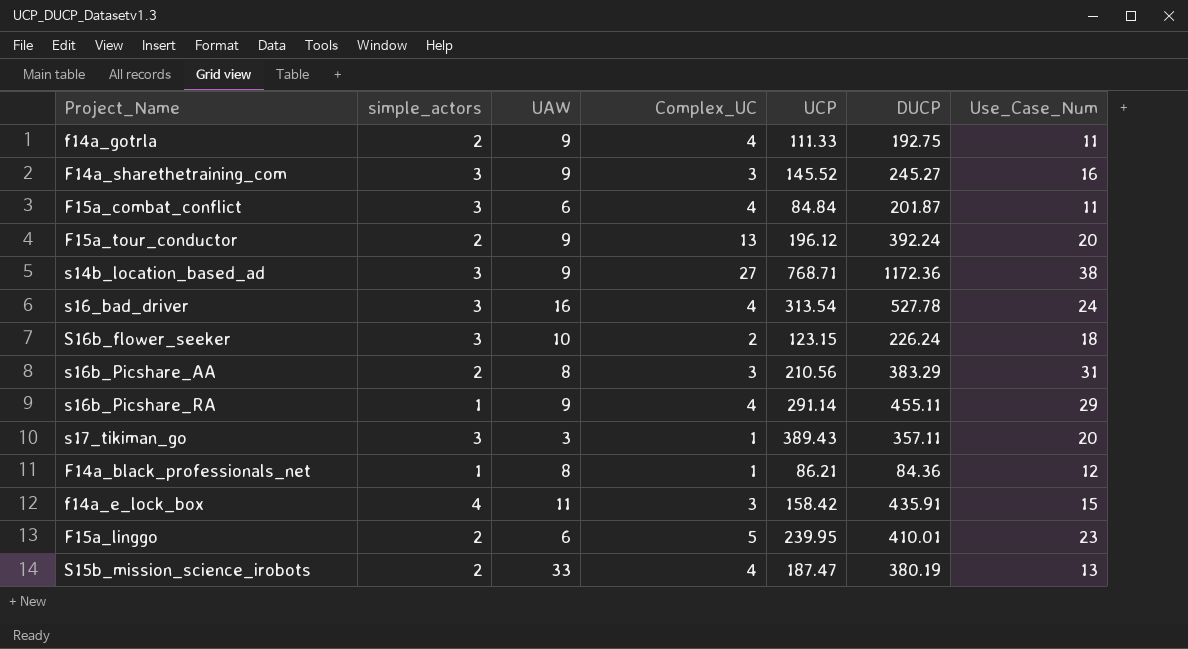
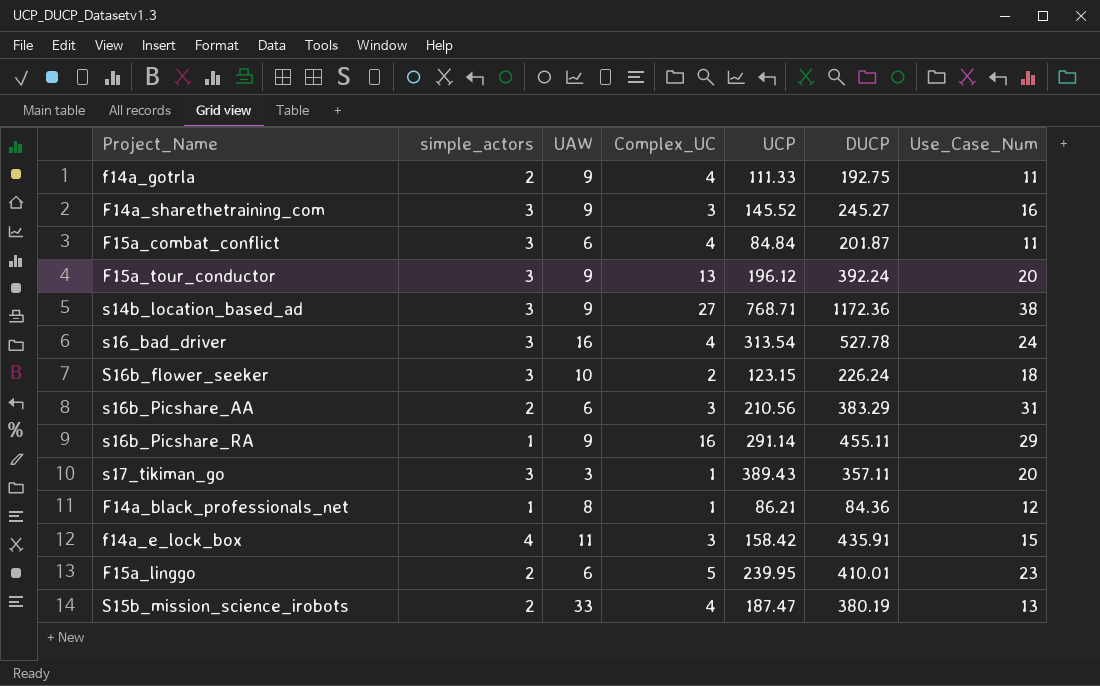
F15a_tour_conductor | simple_actors: 2 -> 3
s16b_Picshare_AA | UAW: 8 -> 6
s16b_Picshare_RA | Complex_UC: 4 -> 16

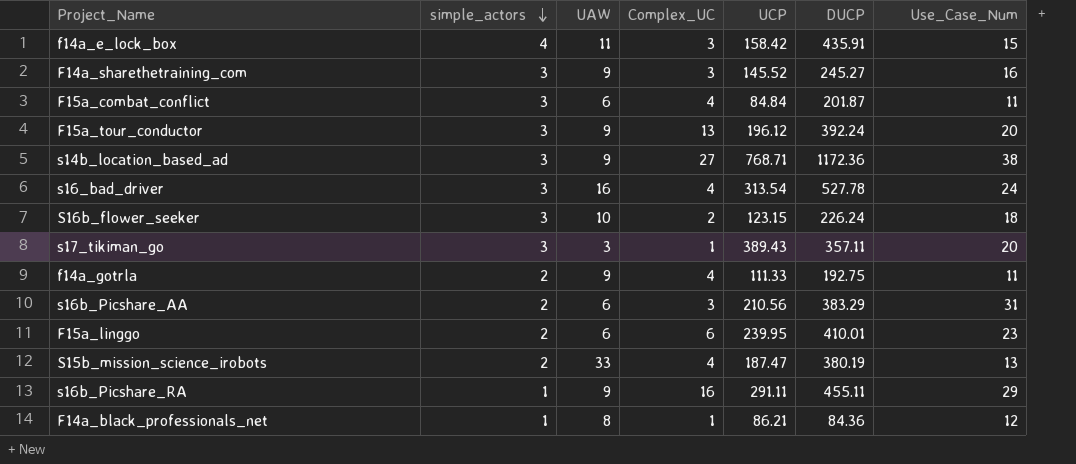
row order: none -> simple_actors descending
F15a_linggo | Complex_UC: 5 -> 6
s16b_Picshare_RA | UCP: 291.14 -> 291.11

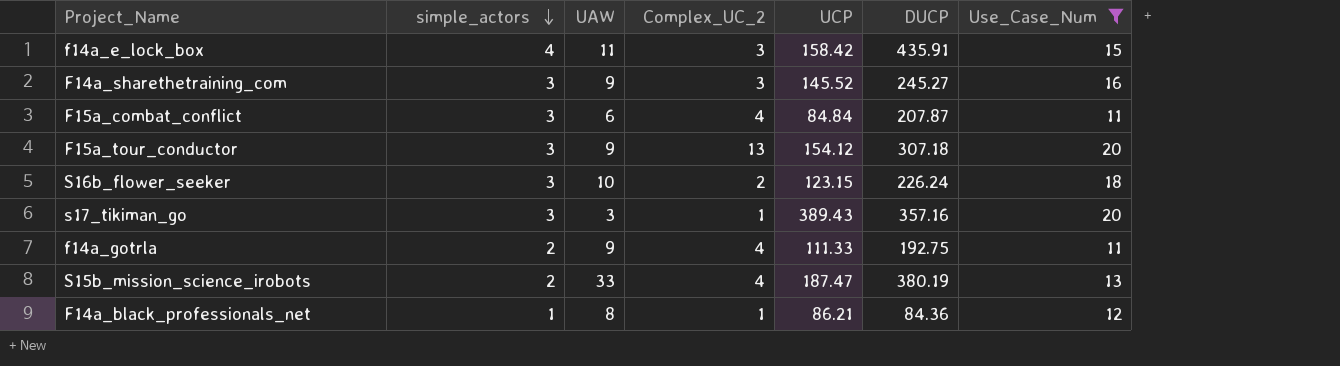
filter: none -> Use_Case_Num <= 20
column name: Complex_UC -> Complex_UC_2
F15a_combat_conflict | DUCP: 201.87 -> 207.87
F15a_tour_conductor | UCP: 196.12 -> 154.12
F15a_tour_conductor | DUCP: 392.24 -> 307.18
s17_tikiman_go | DUCP: 357.11 -> 357.16

